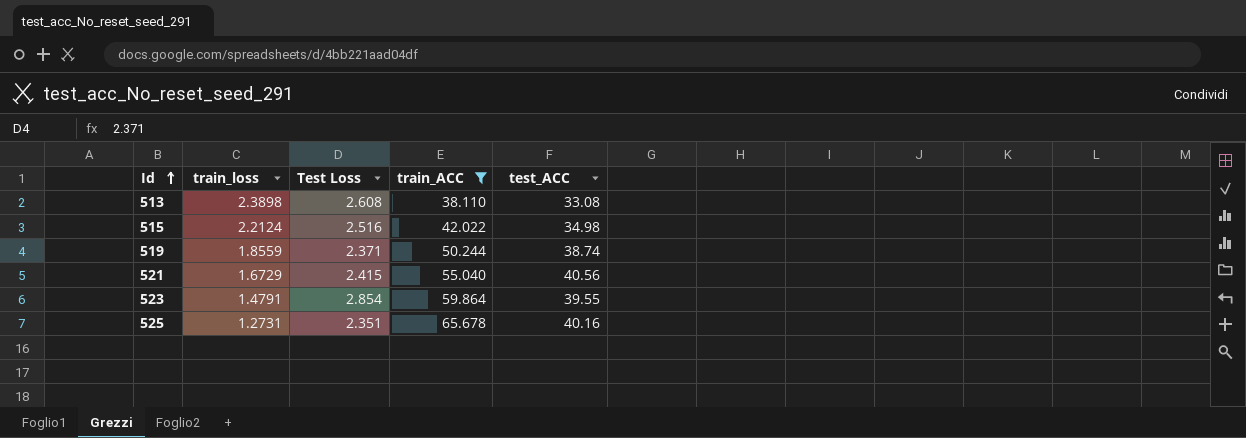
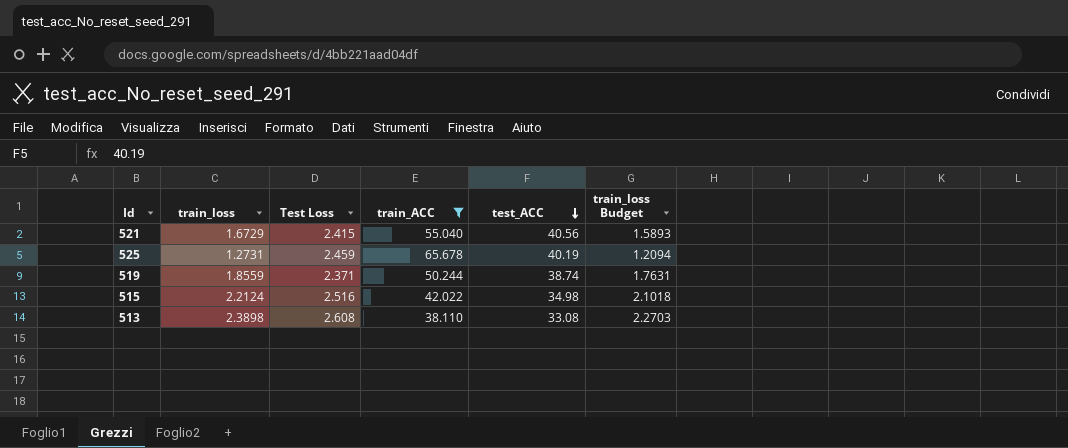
row order: Id ascending -> test_ACC descending
column train_loss Budget | formula: none -> [train_loss] * 0.95
row 523: 1.4791 | 2.854 | 59.864 | 39.55 -> none
525 | Test Loss: 2.351 -> 2.459
525 | test_ACC: 40.16 -> 40.19

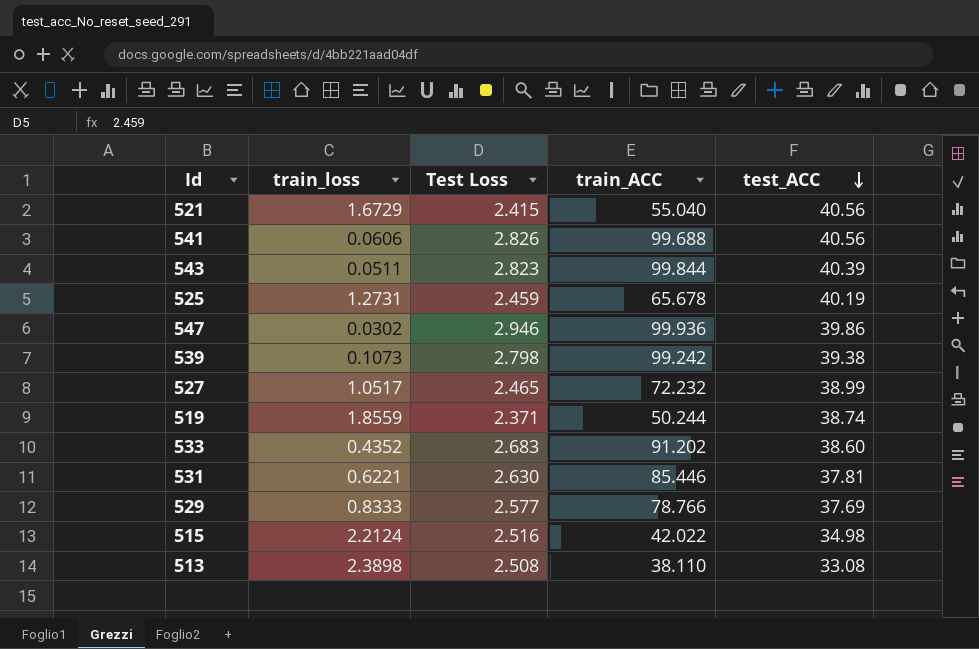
filter: train_ACC <= 65.678 -> none
column train_loss Budget | formula: [train_loss] * 0.95 -> none
513 | Test Loss: 2.608 -> 2.508

